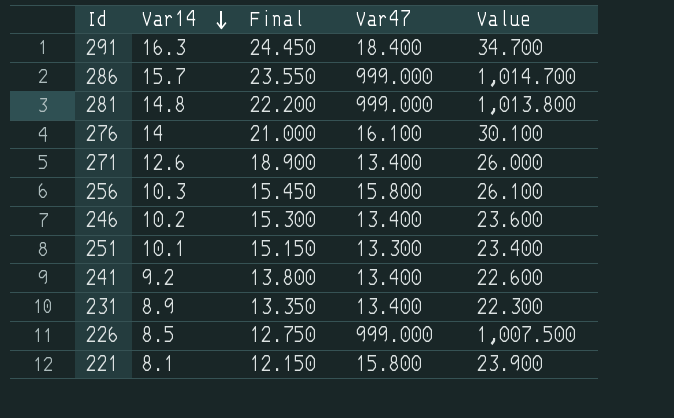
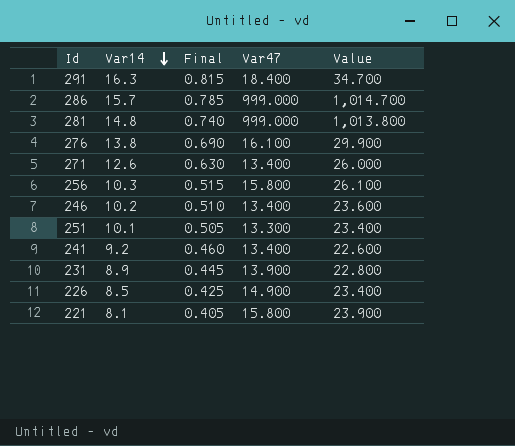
column Final | formula: [Var14] * 1.5 -> [Var14] * 0.05
276 | Var14: 14 -> 13.8
276 | Value: 30.100 -> 29.900
231 | Var47: 13.400 -> 13.900
231 | Value: 22.300 -> 22.800
226 | Var47: 999.000 -> 14.900
226 | Value: 1,007.500 -> 23.400

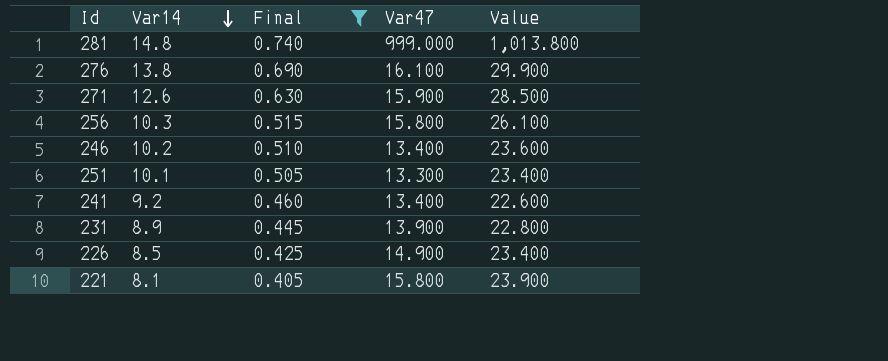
filter: none -> Final <= 0.740
271 | Var47: 13.400 -> 15.900
271 | Value: 26.000 -> 28.500

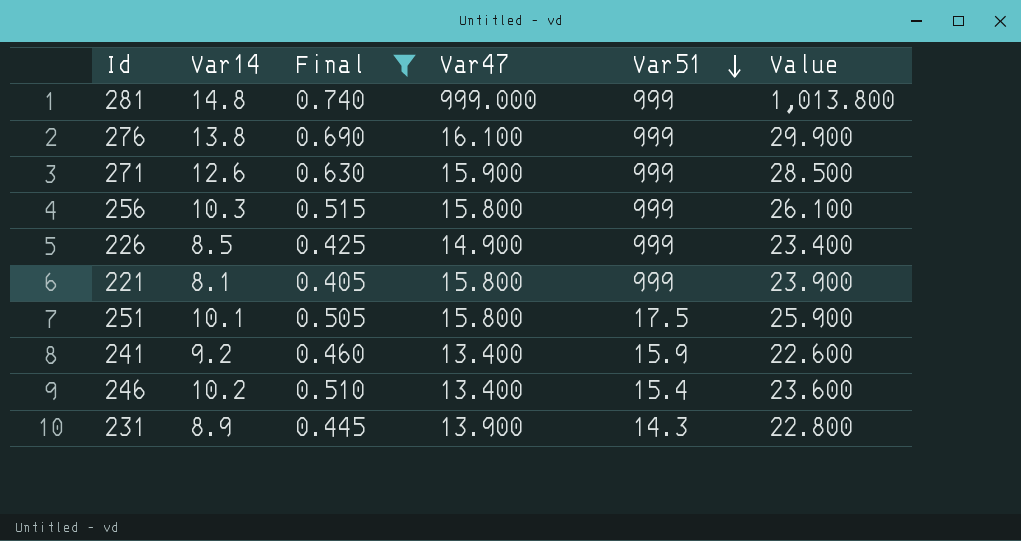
row order: Var14 descending -> Var51 descending
column Var51 | position: none -> 5
251 | Var47: 13.300 -> 15.800
251 | Value: 23.400 -> 25.900

